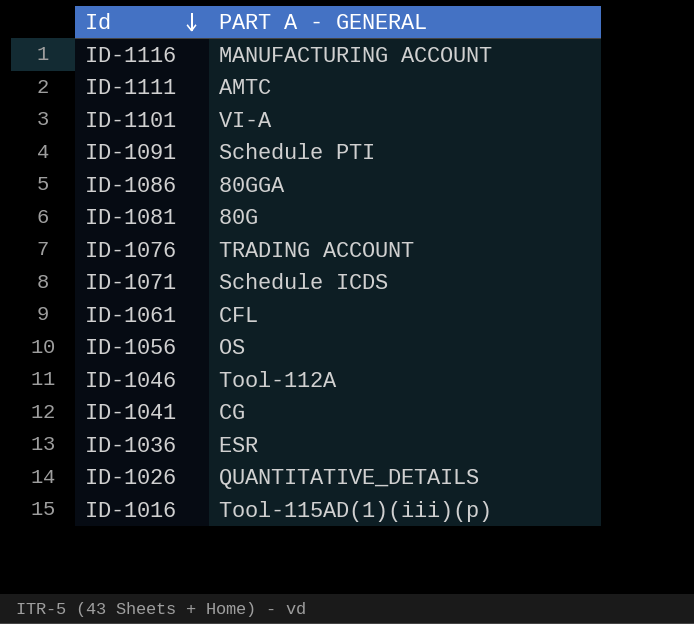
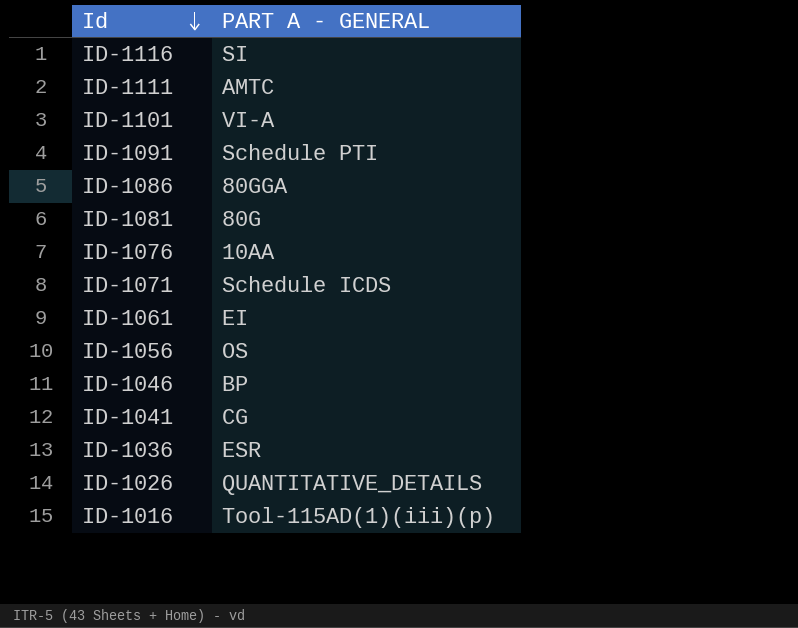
ID-1116 | PART A - GENERAL: MANUFACTURING ACCOUNT -> SI
ID-1076 | PART A - GENERAL: TRADING ACCOUNT -> 10AA
ID-1061 | PART A - GENERAL: CFL -> EI
ID-1046 | PART A - GENERAL: Tool-112A -> BP

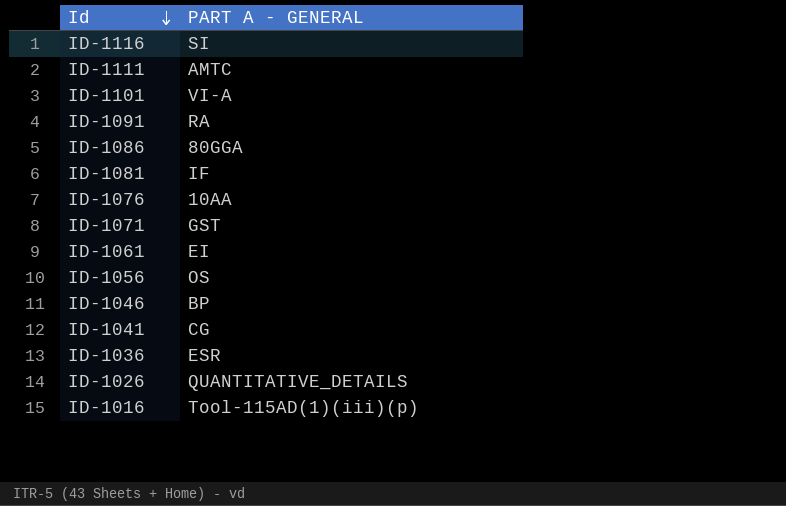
ID-1091 | PART A - GENERAL: Schedule PTI -> RA
ID-1081 | PART A - GENERAL: 80G -> IF
ID-1071 | PART A - GENERAL: Schedule ICDS -> GST

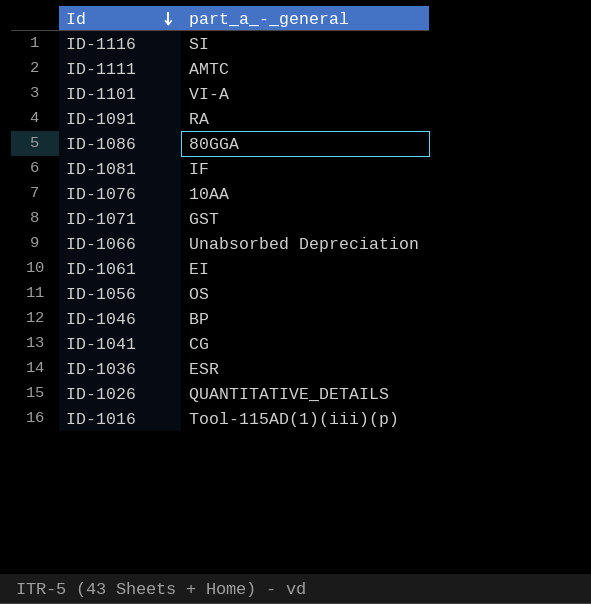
column name: PART A - GENERAL -> part_a_-_general
row ID-1066: none -> Unabsorbed Depreciation

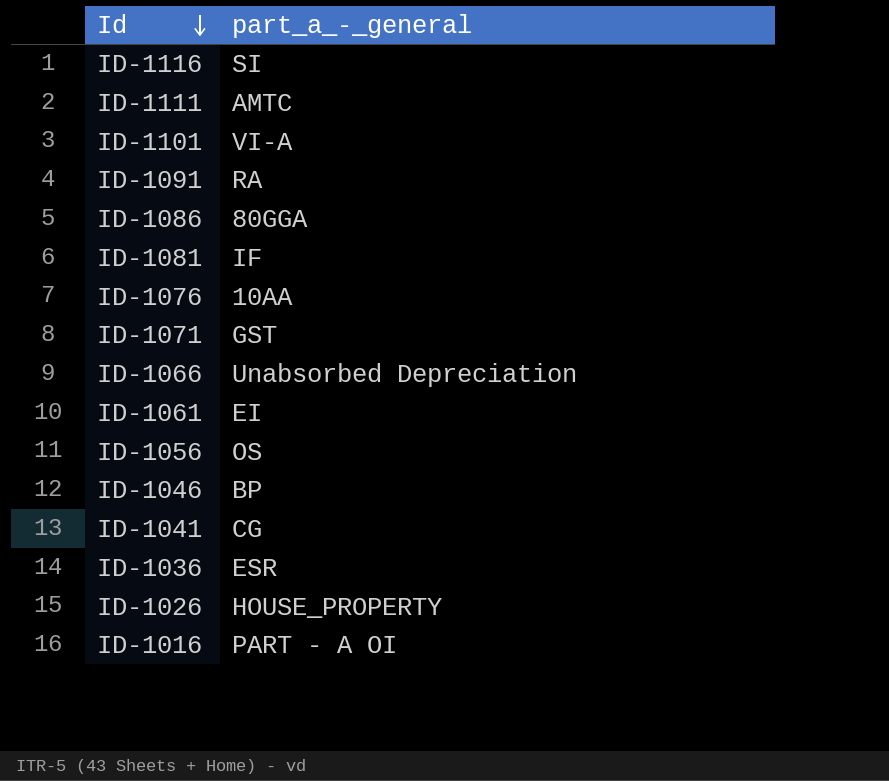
ID-1026 | part_a_-_general: QUANTITATIVE_DETAILS -> HOUSE_PROPERTY
ID-1016 | part_a_-_general: Tool-115AD(1)(iii)(p) -> PART - A OI

